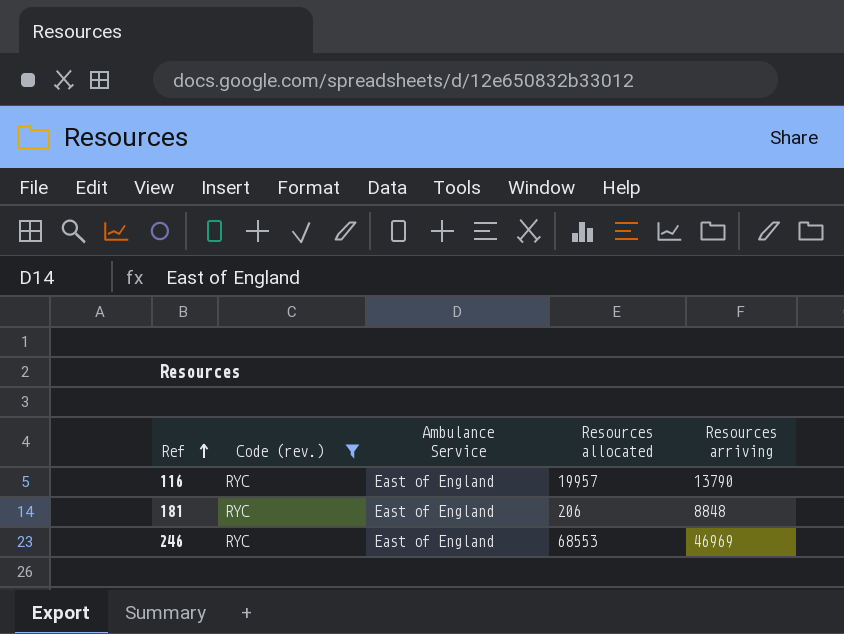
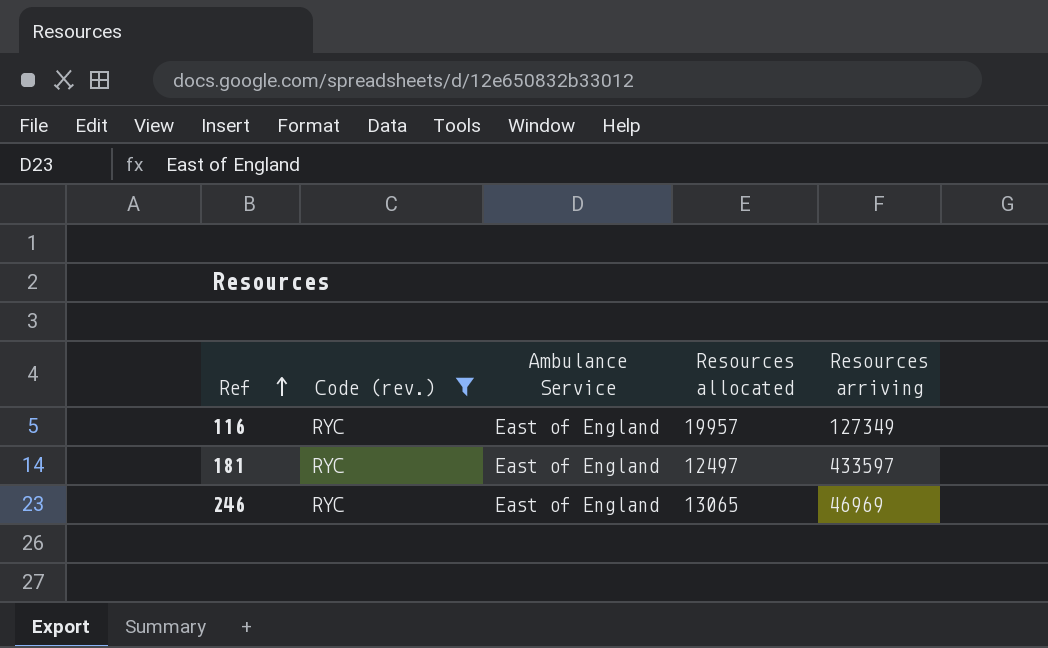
116 | Resources arriving: 13790 -> 127349
181 | Resources allocated: 206 -> 12497
181 | Resources arriving: 8848 -> 433597
246 | Resources allocated: 68553 -> 13065

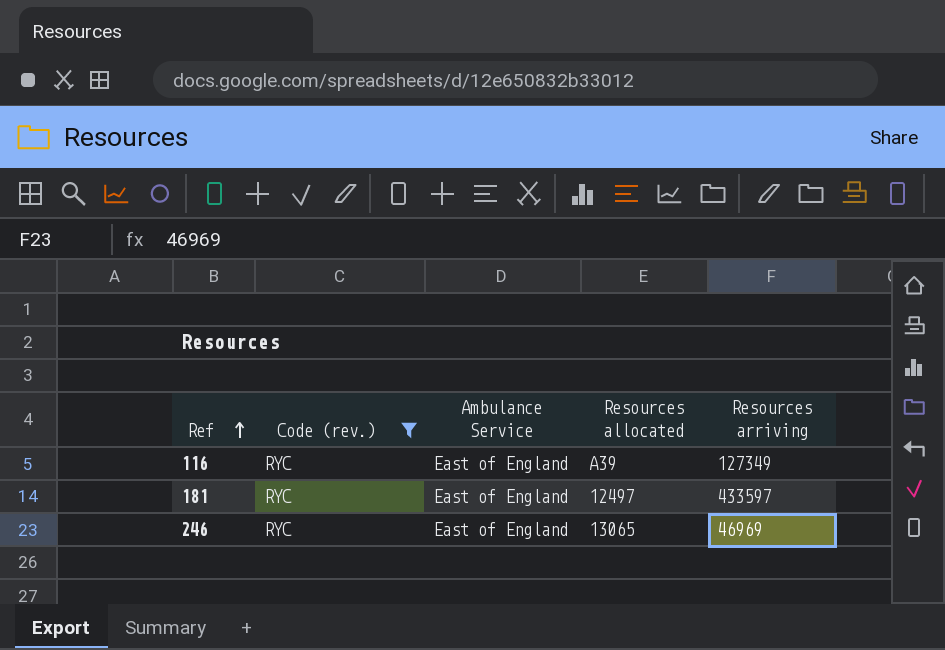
116 | Resources allocated: 19957 -> A39

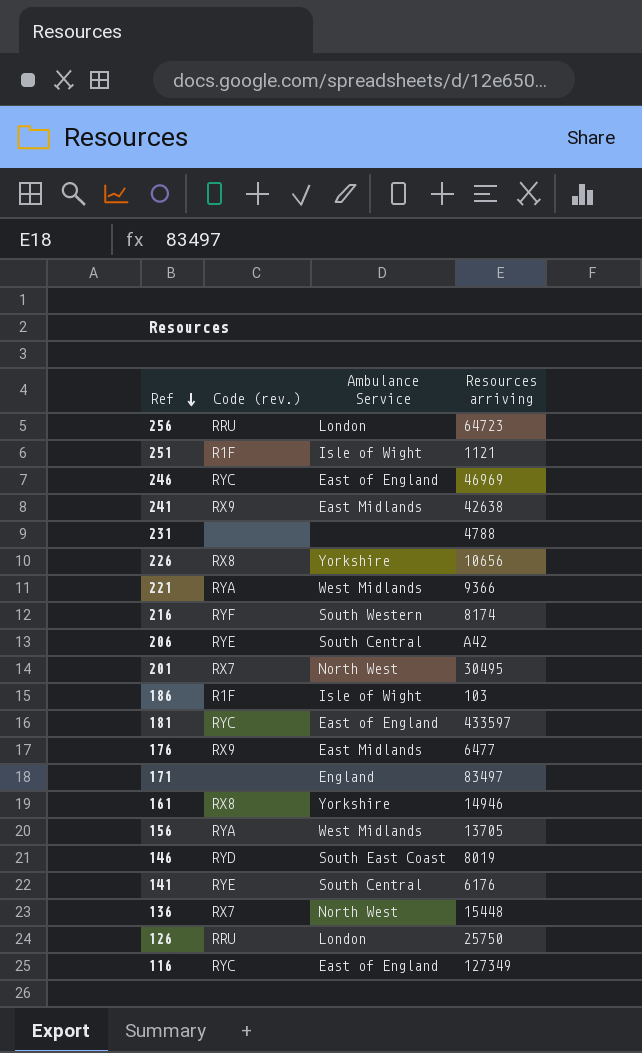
filter: Code (rev.) = RYC -> none
row order: Ref ascending -> Ref descending
column Resources allocated | position: 4 -> none

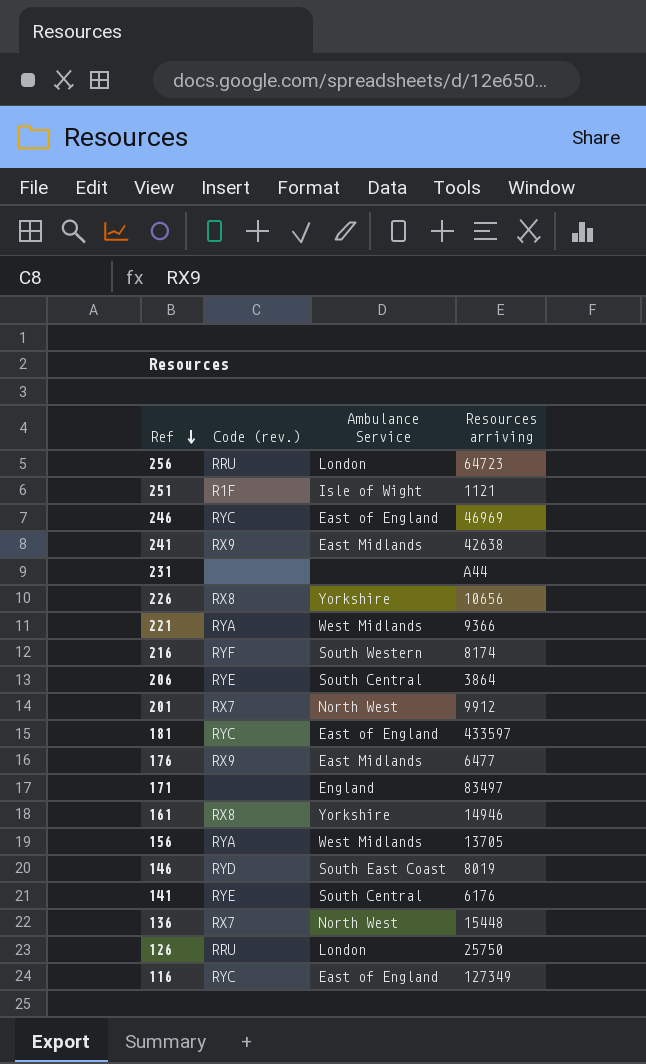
row 186: R1F | Isle of Wight | 103 -> none
231 | Resources arriving: 4788 -> A44
206 | Resources arriving: A42 -> 3864
201 | Resources arriving: 30495 -> 9912

